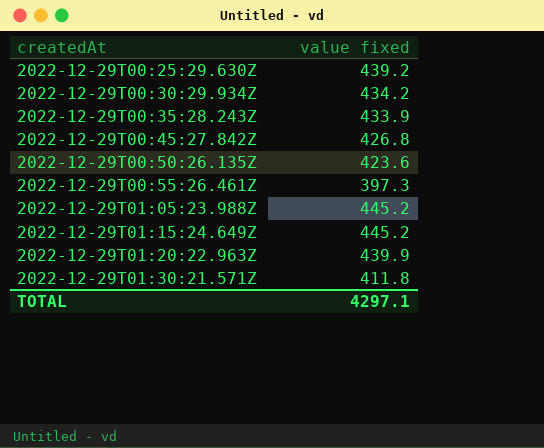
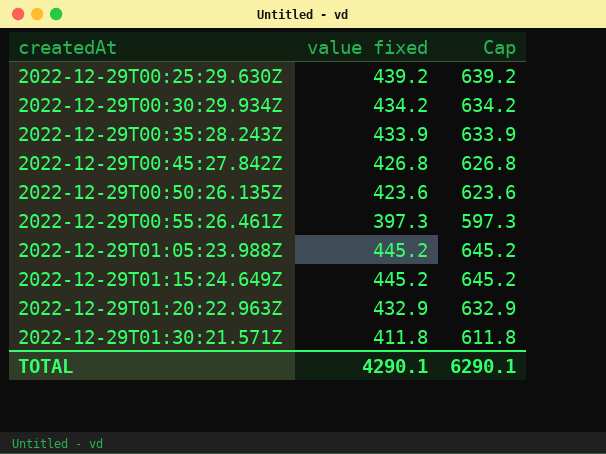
column Cap | formula: none -> [value fixed] + 200
2022-12-29T01:20:22.963Z | value fixed: 439.9 -> 432.9
TOTAL | value fixed: 4297.1 -> 4290.1

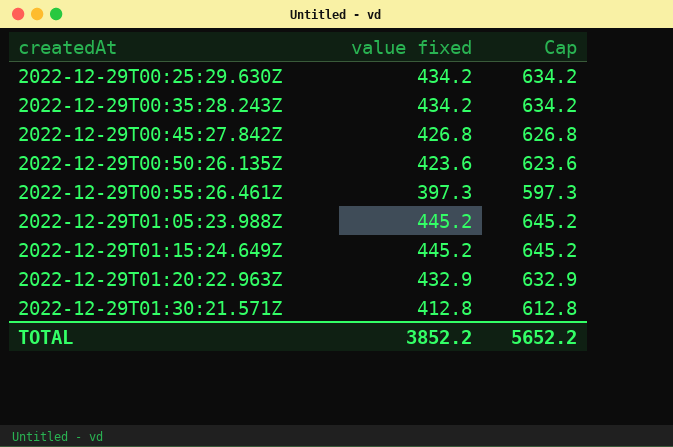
row 2022-12-29T00:30:29.934Z: 434.2 | 634.2 -> none
2022-12-29T00:25:29.630Z | value fixed: 439.2 -> 434.2
2022-12-29T00:25:29.630Z | Cap: 639.2 -> 634.2
2022-12-29T00:35:28.243Z | value fixed: 433.9 -> 434.2
2022-12-29T00:35:28.243Z | Cap: 633.9 -> 634.2
2022-12-29T01:30:21.571Z | value fixed: 411.8 -> 412.8
2022-12-29T01:30:21.571Z | Cap: 611.8 -> 612.8
TOTAL | value fixed: 4290.1 -> 3852.2
TOTAL | Cap: 6290.1 -> 5652.2

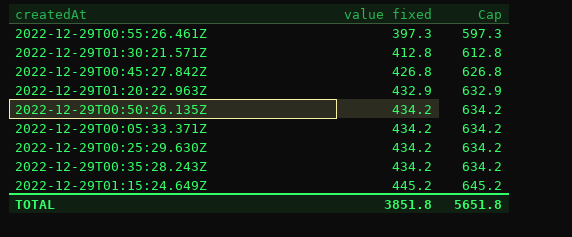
row order: createdAt ascending -> value fixed ascending
row 2022-12-29T01:05:23.988Z: 445.2 | 645.2 -> none
2022-12-29T00:50:26.135Z | value fixed: 423.6 -> 434.2
2022-12-29T00:50:26.135Z | Cap: 623.6 -> 634.2
row 2022-12-29T00:05:33.371Z: none -> 434.2 | 634.2
TOTAL | value fixed: 3852.2 -> 3851.8
TOTAL | Cap: 5652.2 -> 5651.8

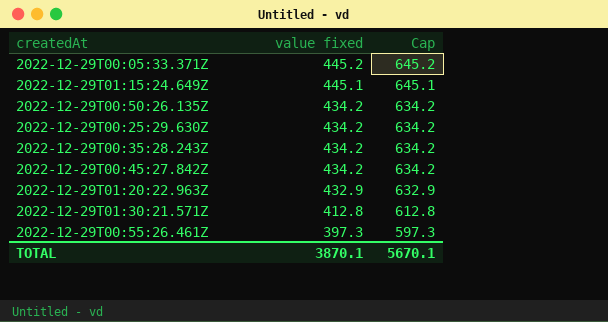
row order: value fixed ascending -> value fixed descending
2022-12-29T00:05:33.371Z | value fixed: 434.2 -> 445.2
2022-12-29T00:05:33.371Z | Cap: 634.2 -> 645.2
2022-12-29T01:15:24.649Z | value fixed: 445.2 -> 445.1
2022-12-29T01:15:24.649Z | Cap: 645.2 -> 645.1
2022-12-29T00:45:27.842Z | value fixed: 426.8 -> 434.2
2022-12-29T00:45:27.842Z | Cap: 626.8 -> 634.2
TOTAL | value fixed: 3851.8 -> 3870.1
TOTAL | Cap: 5651.8 -> 5670.1

